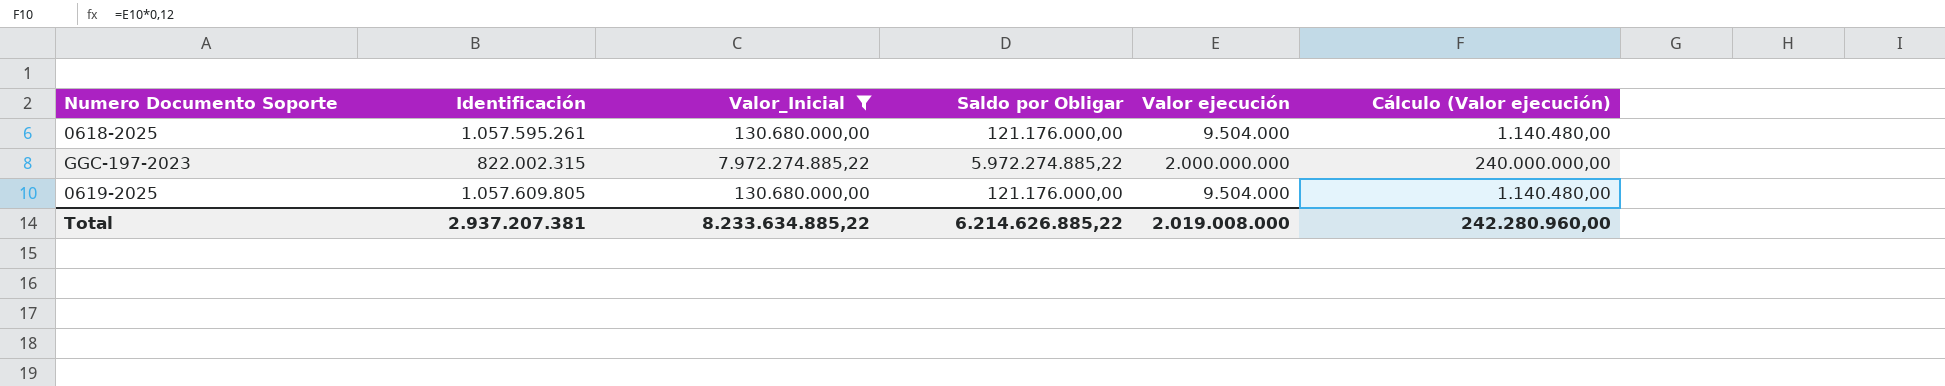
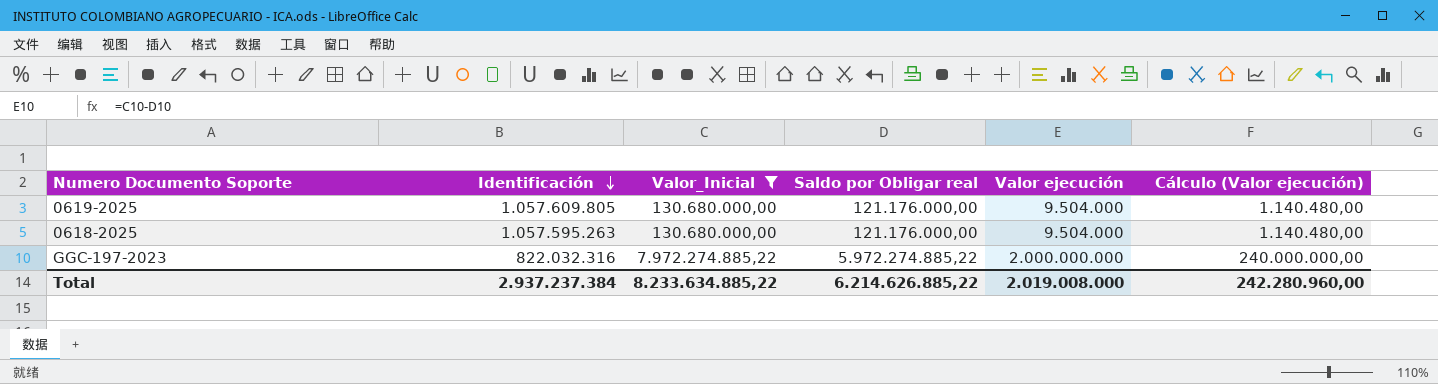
row order: none -> Identificación descending
column name: Saldo por Obligar -> Saldo por Obligar real
0618-2025 | Identificación: 1.057.595.261 -> 1.057.595.263
GGC-197-2023 | Identificación: 822.002.315 -> 822.032.316
Total | Identificación: 2.937.207.381 -> 2.937.237.384

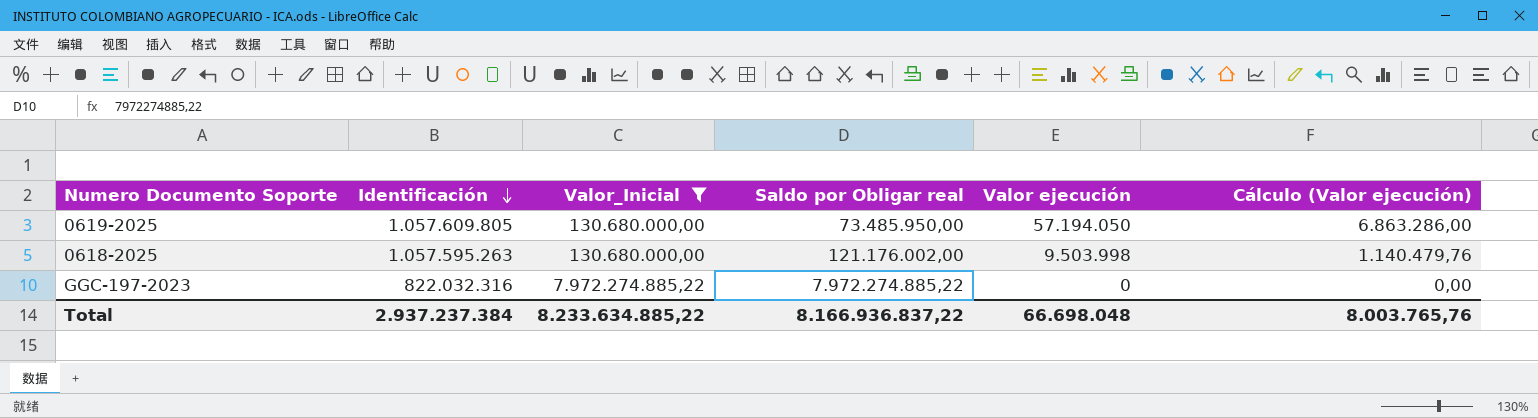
0619-2025 | Saldo por Obligar real: 121.176.000,00 -> 73.485.950,00
0619-2025 | Valor ejecución: 9.504.000 -> 57.194.050
0619-2025 | Cálculo (Valor ejecución): 1.140.480,00 -> 6.863.286,00
0618-2025 | Saldo por Obligar real: 121.176.000,00 -> 121.176.002,00
0618-2025 | Valor ejecución: 9.504.000 -> 9.503.998
0618-2025 | Cálculo (Valor ejecución): 1.140.480,00 -> 1.140.479,76
GGC-197-2023 | Saldo por Obligar real: 5.972.274.885,22 -> 7.972.274.885,22
GGC-197-2023 | Valor ejecución: 2.000.000.000 -> 0
GGC-197-2023 | Cálculo (Valor ejecución): 240.000.000,00 -> 0,00
Total | Saldo por Obligar real: 6.214.626.885,22 -> 8.166.936.837,22
Total | Valor ejecución: 2.019.008.000 -> 66.698.048
Total | Cálculo (Valor ejecución): 242.280.960,00 -> 8.003.765,76

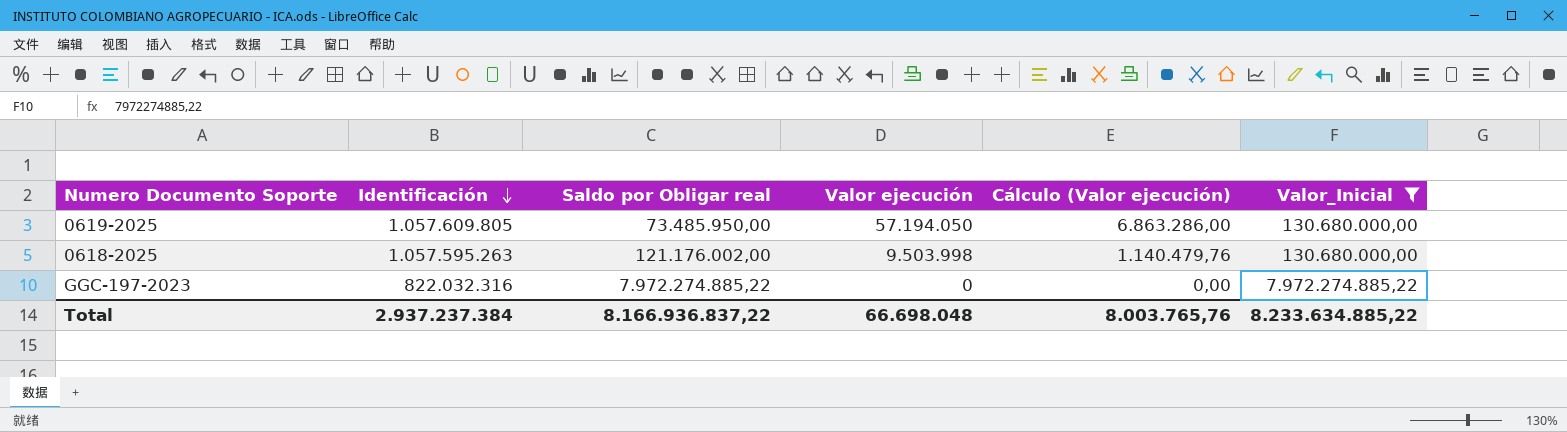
column Valor_Inicial | position: 3 -> 6

